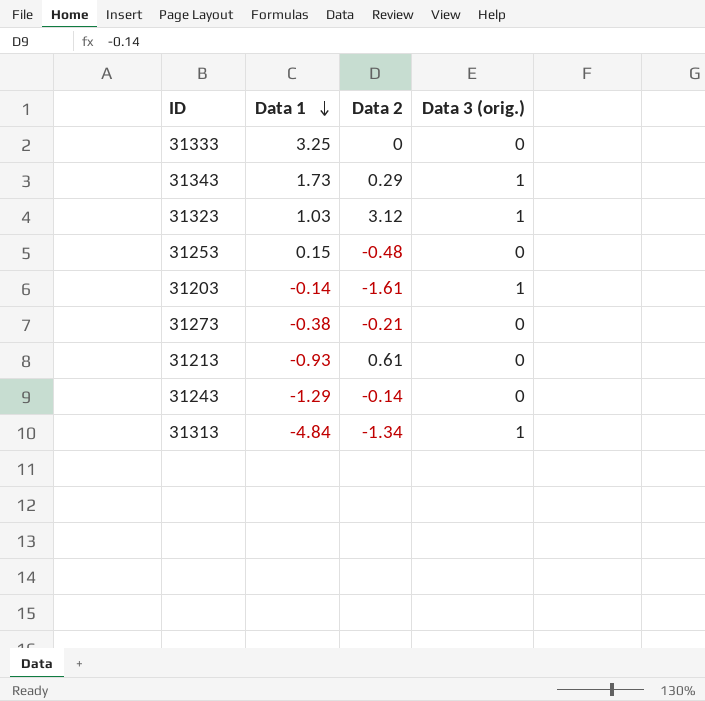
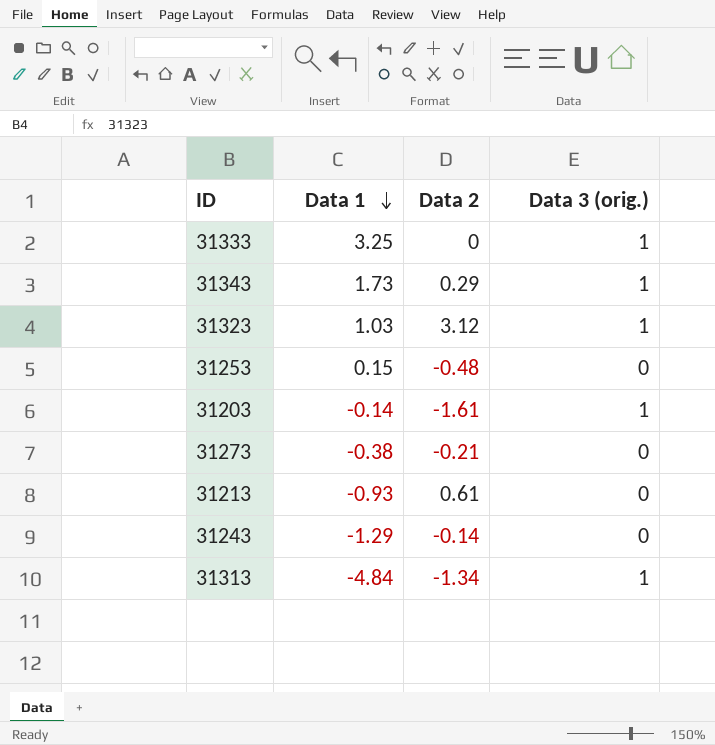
31333 | Data 3 (orig.): 0 -> 1

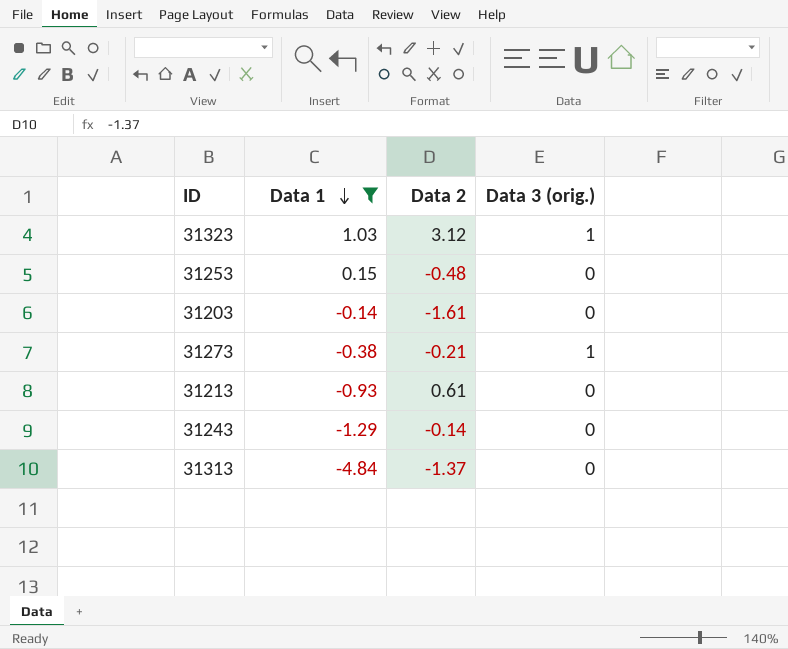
filter: none -> Data 1 <= 1.03
31203 | Data 3 (orig.): 1 -> 0
31273 | Data 3 (orig.): 0 -> 1
31313 | Data 2: -1.34 -> -1.37
31313 | Data 3 (orig.): 1 -> 0

